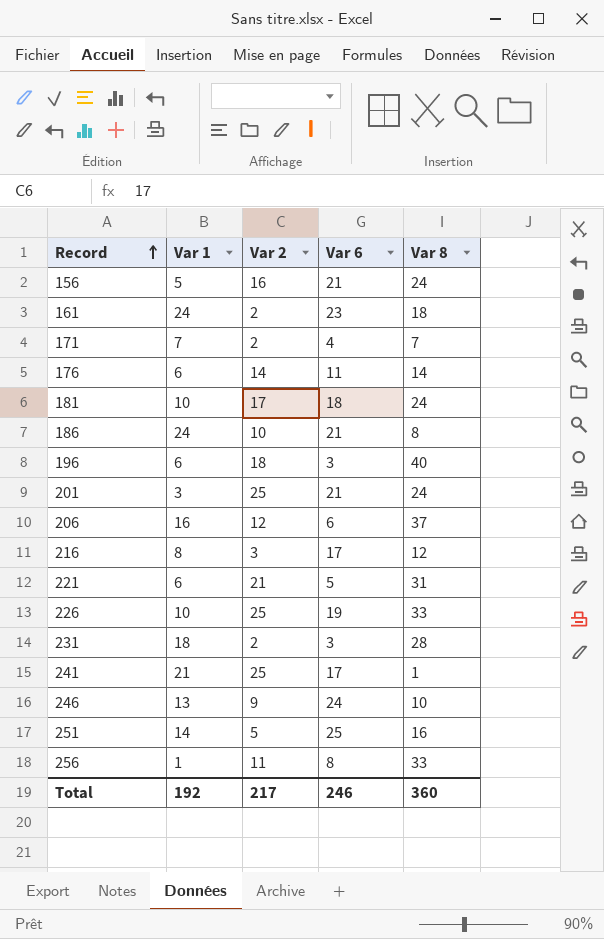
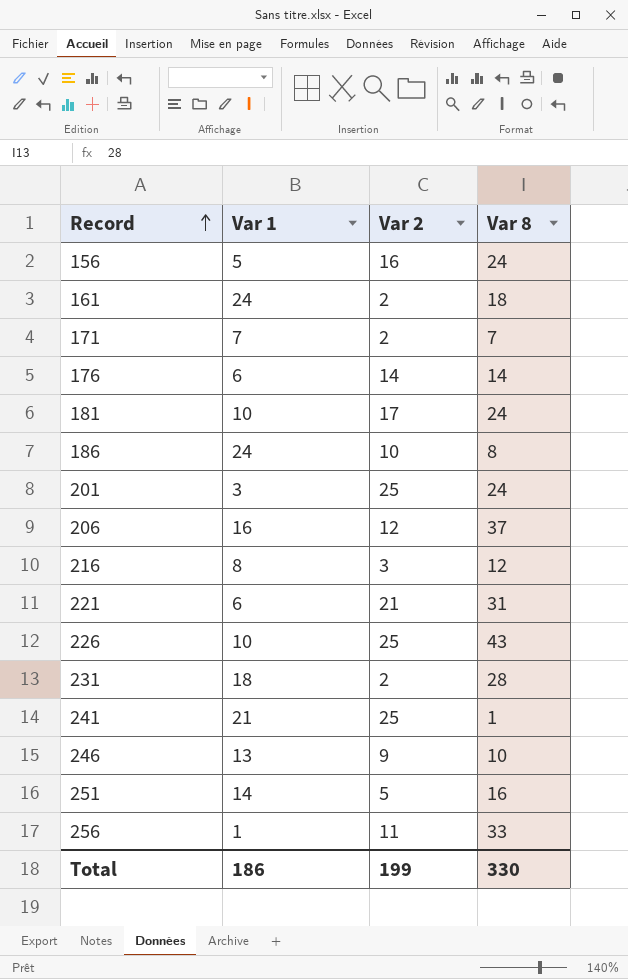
column Var 6 | position: 4 -> none
row 196: 6 | 18 | 3 | 40 -> none
226 | Var 8: 33 -> 43
Total | Var 1: 192 -> 186
Total | Var 2: 217 -> 199
Total | Var 8: 360 -> 330

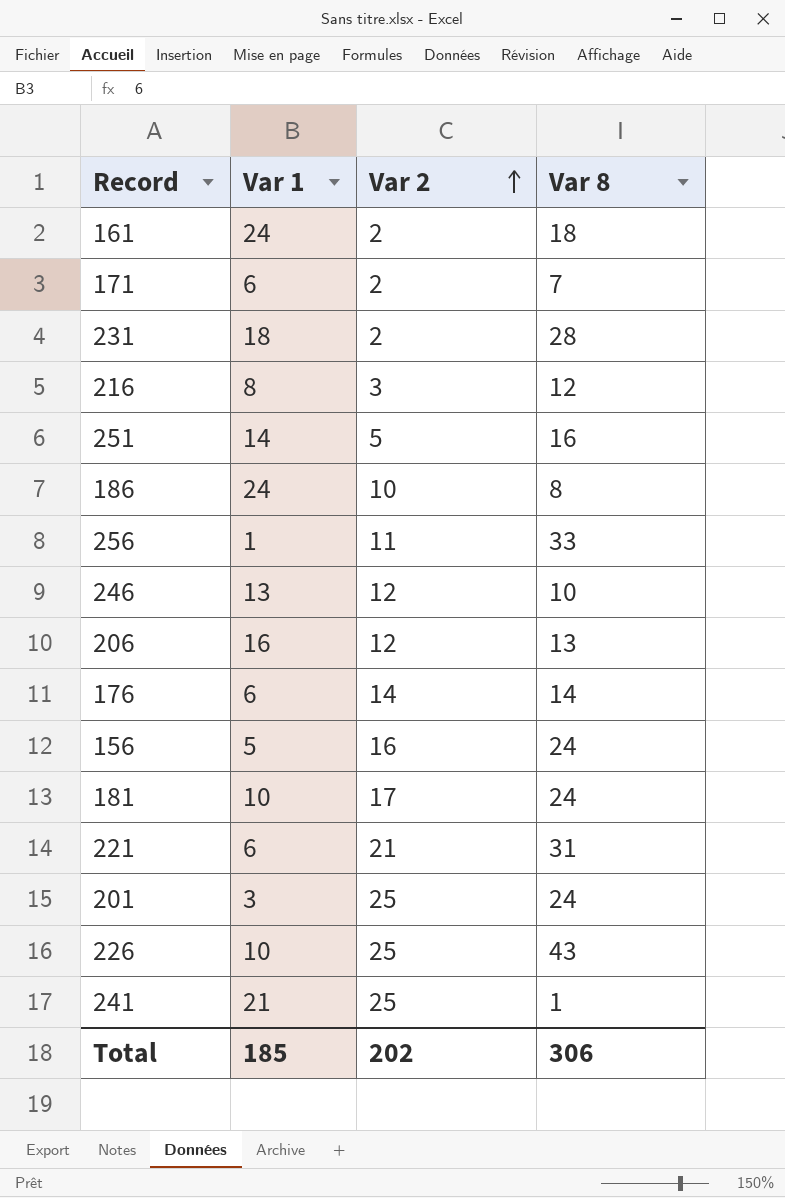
row order: Record ascending -> Var 2 ascending
171 | Var 1: 7 -> 6
246 | Var 2: 9 -> 12
206 | Var 8: 37 -> 13
Total | Var 1: 186 -> 185
Total | Var 2: 199 -> 202
Total | Var 8: 330 -> 306

